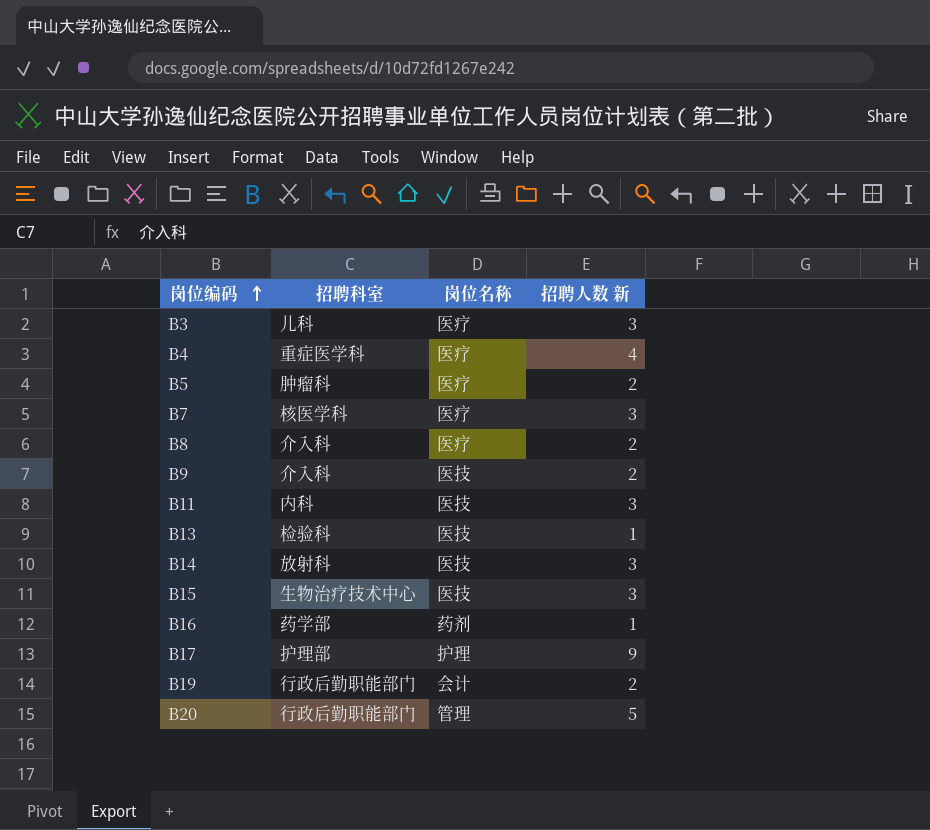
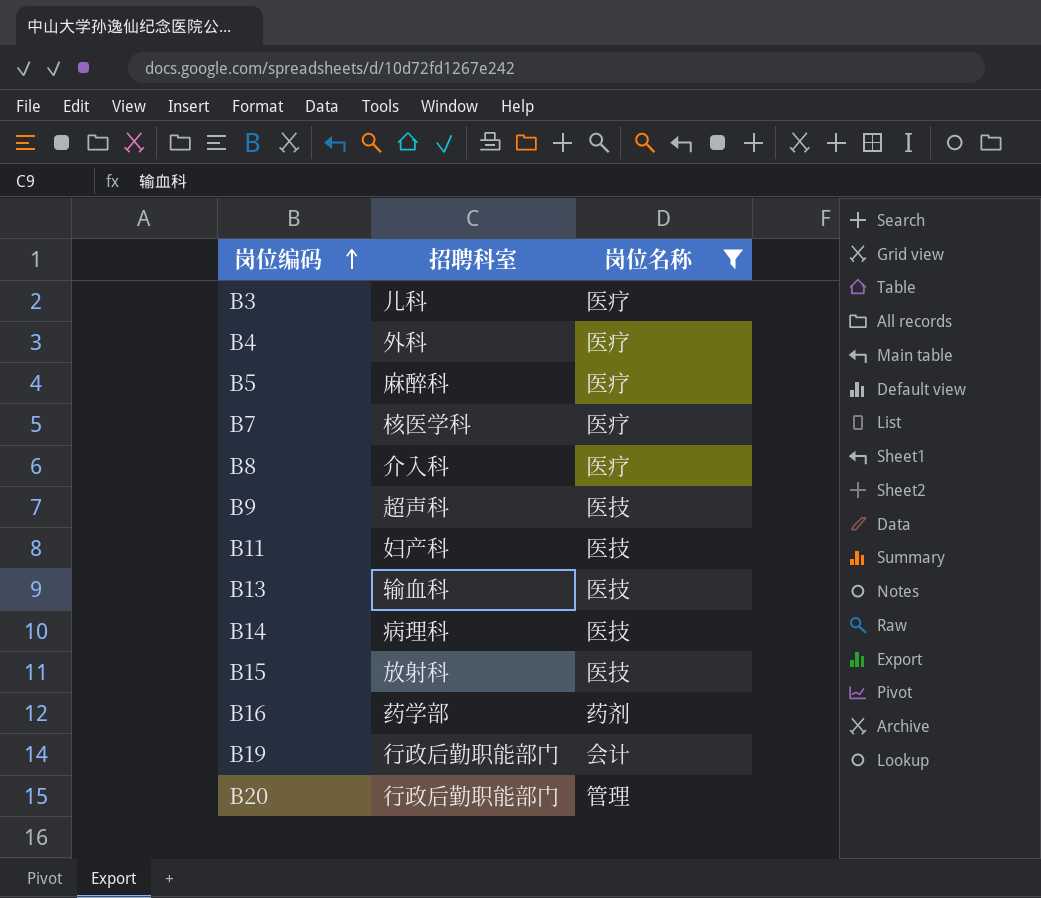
filter: none -> 岗位名称 != 护理
column 招聘人数 新 | position: 4 -> none
B4 | 招聘科室: 重症医学科 -> 外科
B5 | 招聘科室: 肿瘤科 -> 麻醉科
B9 | 招聘科室: 介入科 -> 超声科
B11 | 招聘科室: 内科 -> 妇产科
B13 | 招聘科室: 检验科 -> 输血科
B14 | 招聘科室: 放射科 -> 病理科
B15 | 招聘科室: 生物治疗技术中心 -> 放射科

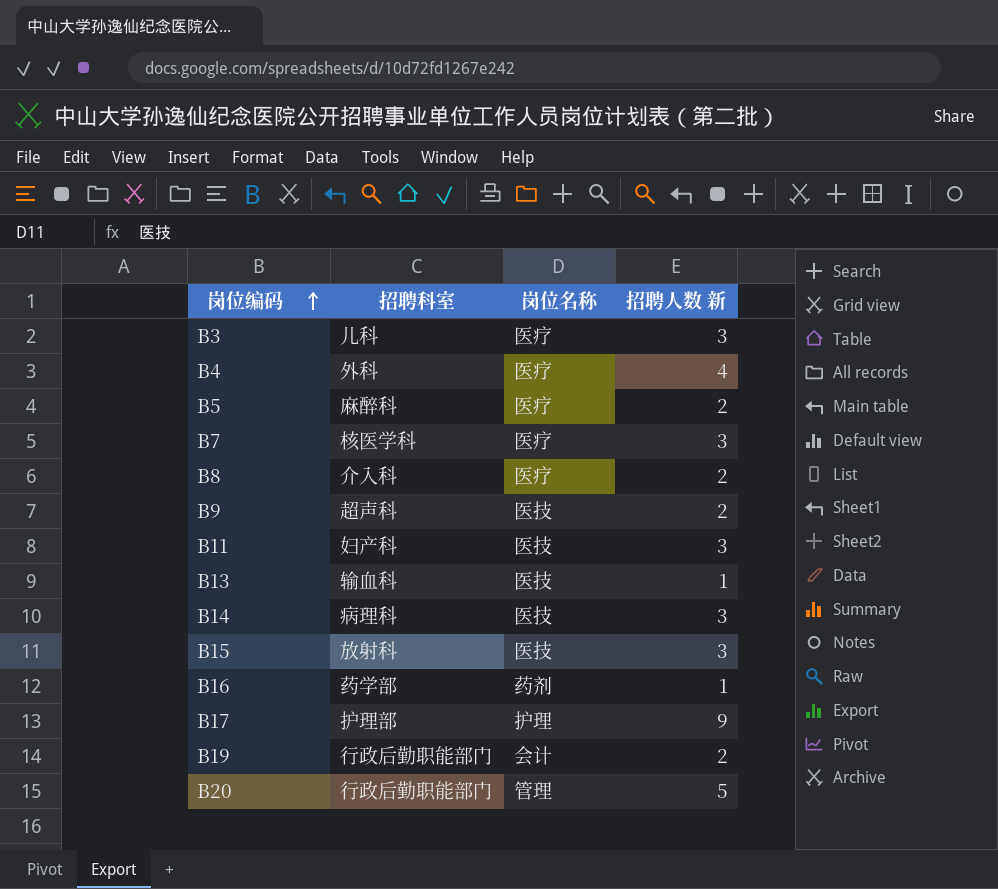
filter: 岗位名称 != 护理 -> none
column 招聘人数 新 | position: none -> 4

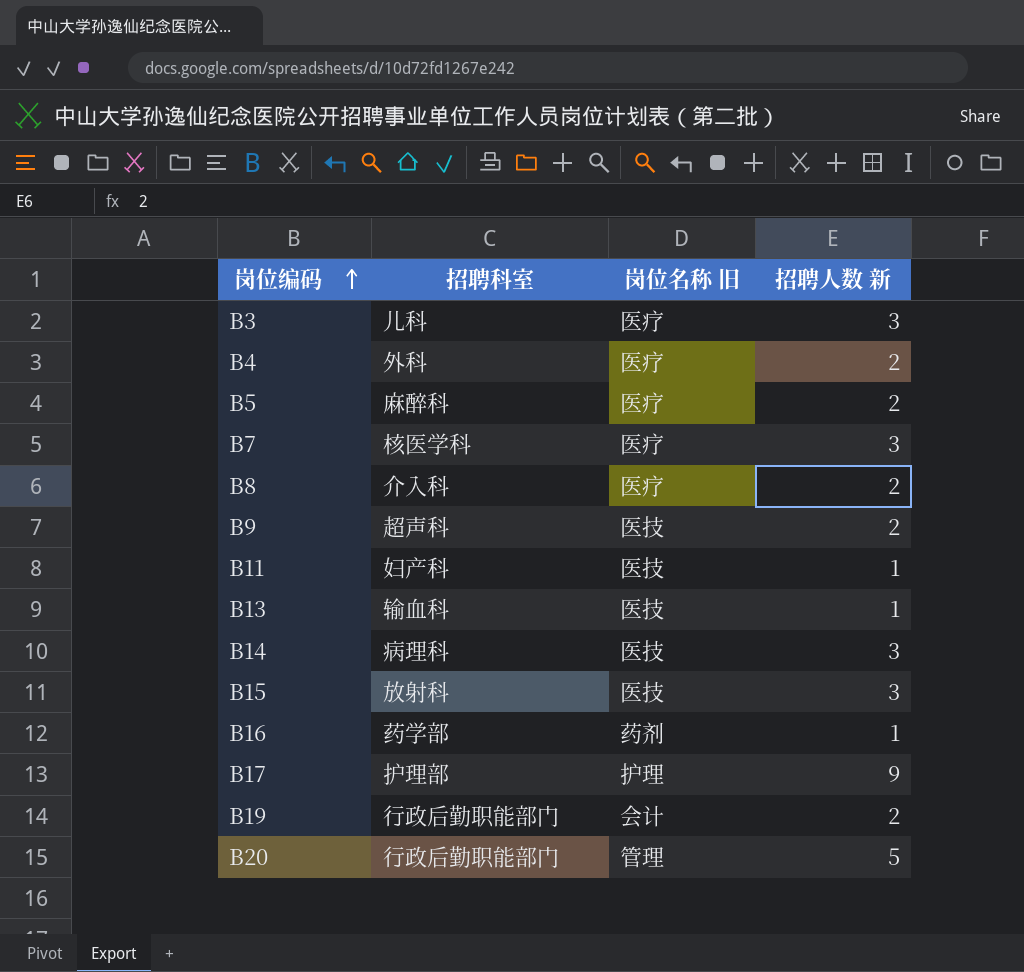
column name: 岗位名称 -> 岗位名称 旧
B4 | 招聘人数 新: 4 -> 2
B11 | 招聘人数 新: 3 -> 1

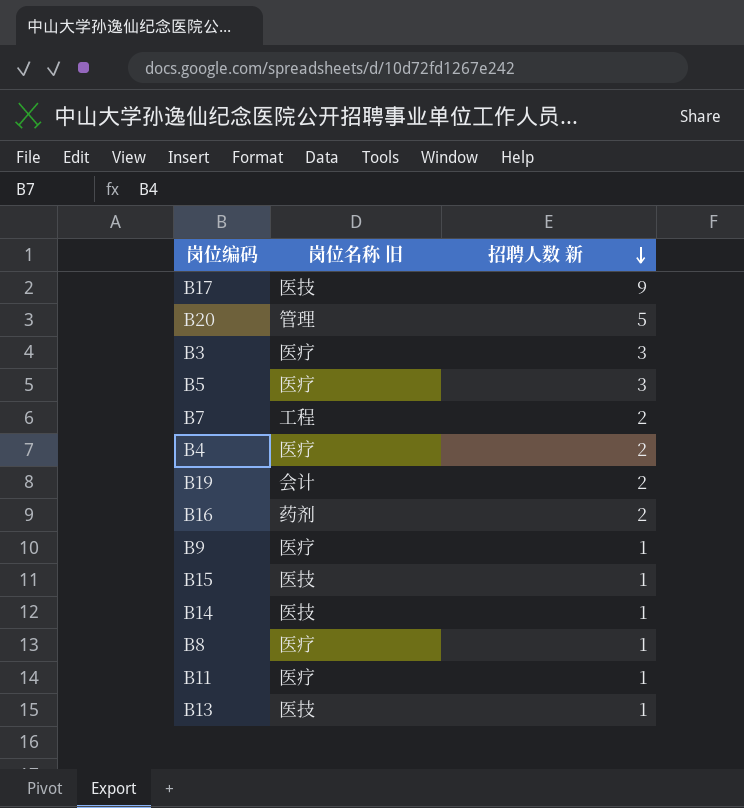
row order: 岗位编码 ascending -> 招聘人数 新 descending
column 招聘科室 | position: 2 -> none
B17 | 岗位名称 旧: 护理 -> 医技
B5 | 招聘人数 新: 2 -> 3
B7 | 岗位名称 旧: 医疗 -> 工程
B7 | 招聘人数 新: 3 -> 2
B16 | 招聘人数 新: 1 -> 2
B9 | 岗位名称 旧: 医技 -> 医疗
B9 | 招聘人数 新: 2 -> 1
B15 | 招聘人数 新: 3 -> 1
B14 | 招聘人数 新: 3 -> 1
B8 | 招聘人数 新: 2 -> 1
B11 | 岗位名称 旧: 医技 -> 医疗

